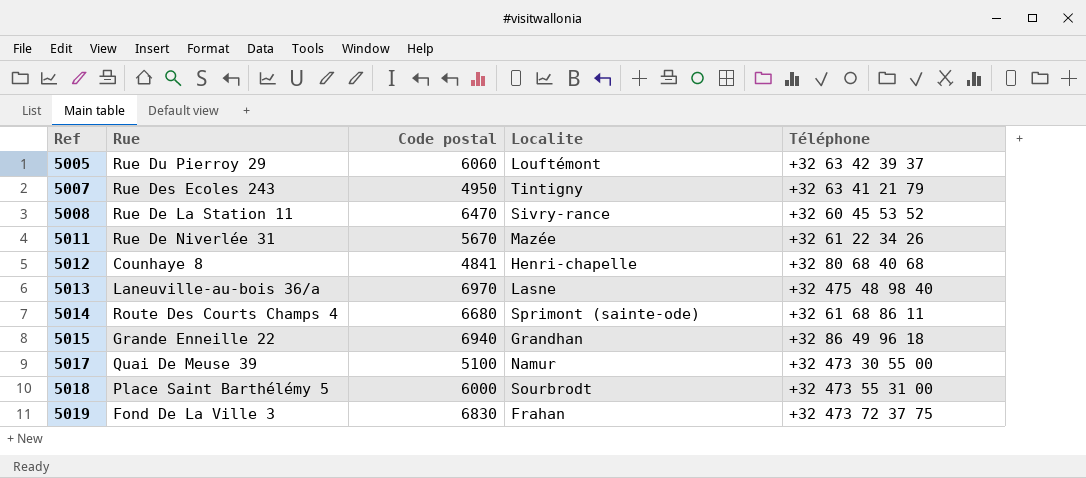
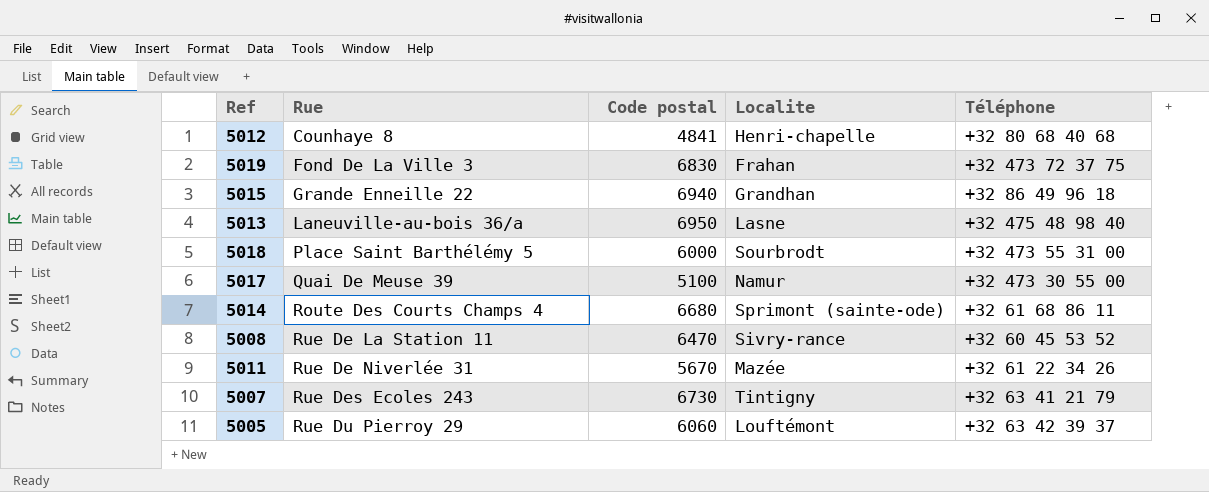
row order: Ref ascending -> Rue ascending
5013 | Code postal: 6970 -> 6950
5007 | Code postal: 4950 -> 6730

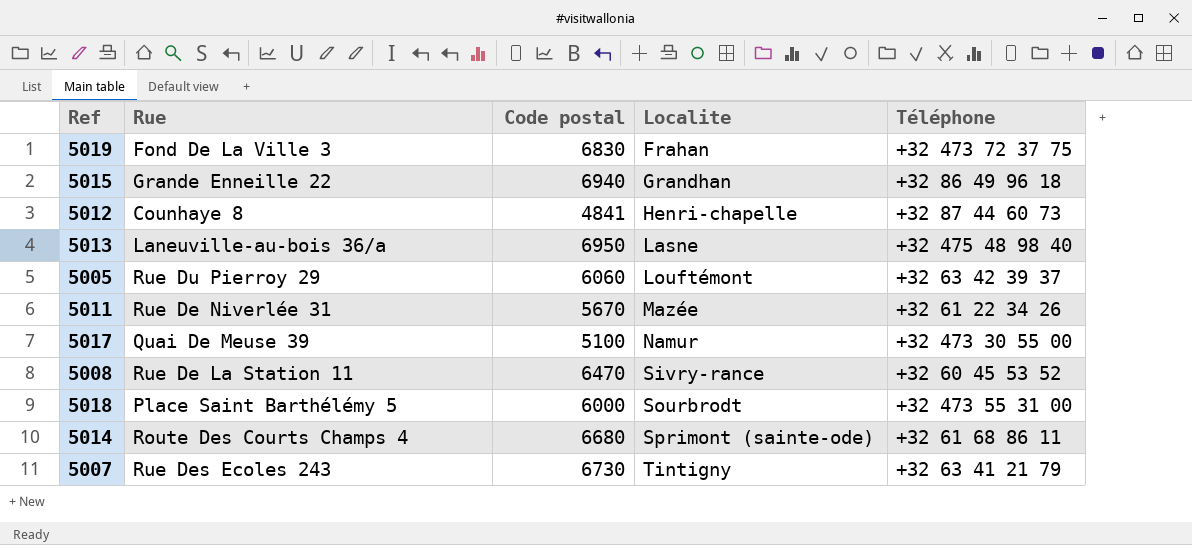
row order: Rue ascending -> Localite ascending
5012 | Téléphone: +32 80 68 40 68 -> +32 87 44 60 73

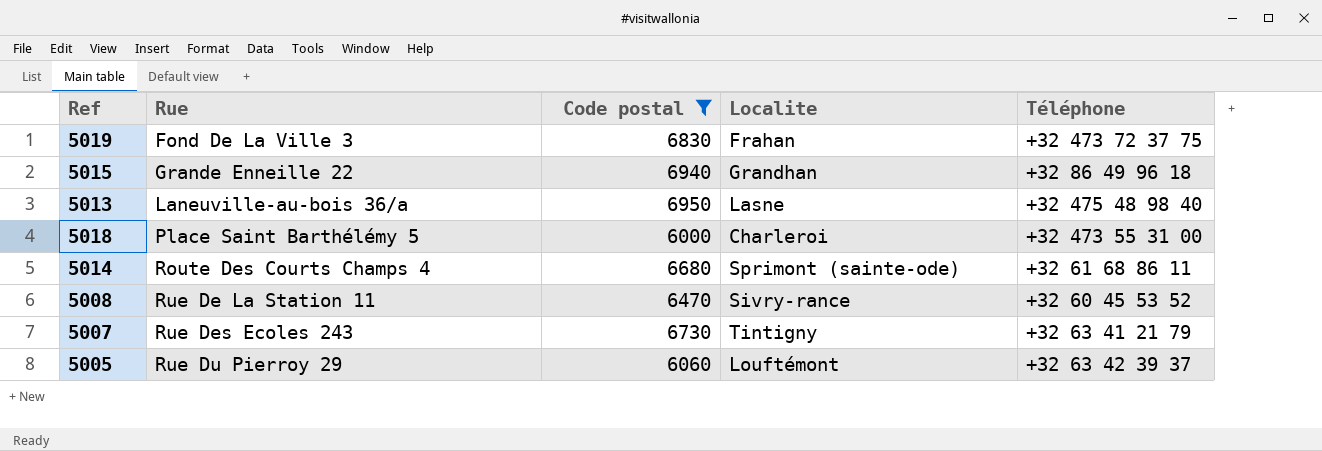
filter: none -> Code postal >= 6000
row order: Localite ascending -> Rue ascending
5018 | Localite: Sourbrodt -> Charleroi

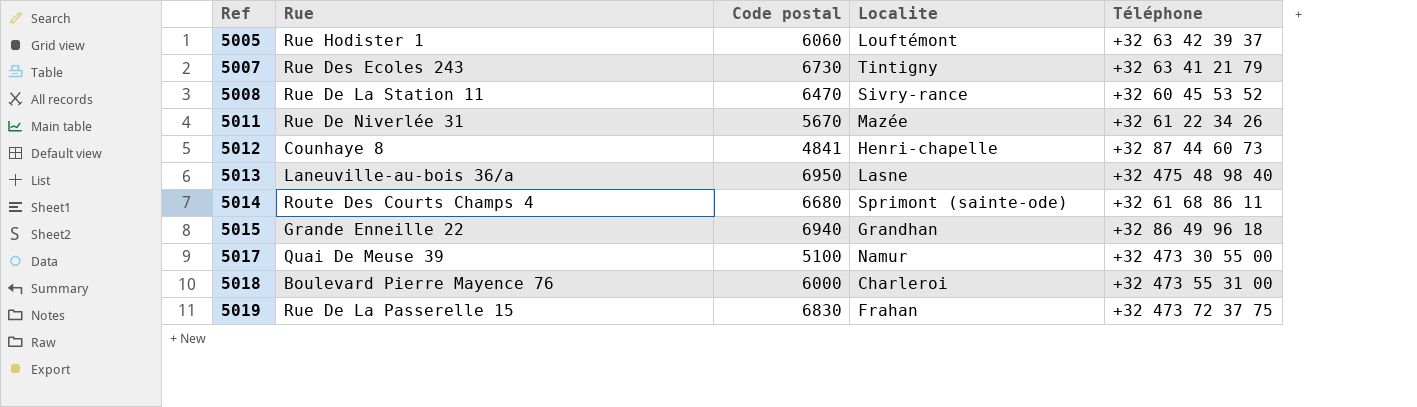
filter: Code postal >= 6000 -> none
row order: Rue ascending -> Ref ascending
5005 | Rue: Rue Du Pierroy 29 -> Rue Hodister 1
5018 | Rue: Place Saint Barthélémy 5 -> Boulevard Pierre Mayence 76
5019 | Rue: Fond De La Ville 3 -> Rue De La Passerelle 15

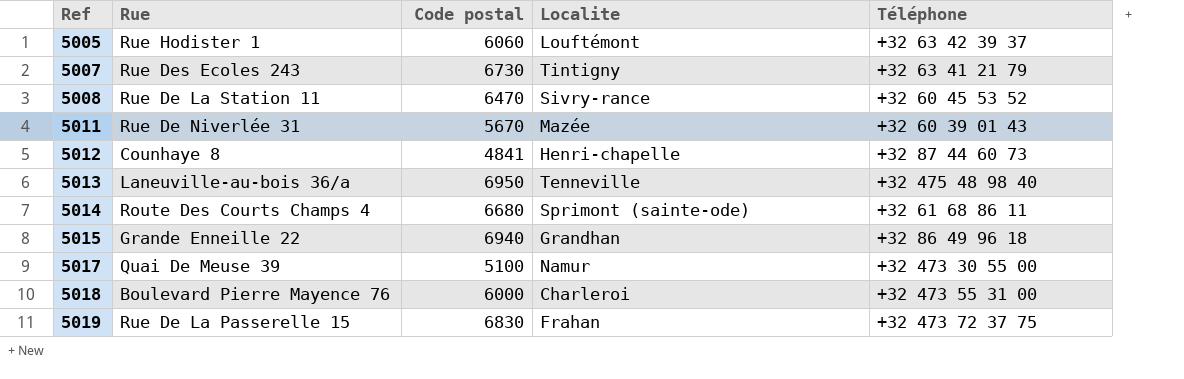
5011 | Téléphone: +32 61 22 34 26 -> +32 60 39 01 43
5013 | Localite: Lasne -> Tenneville

